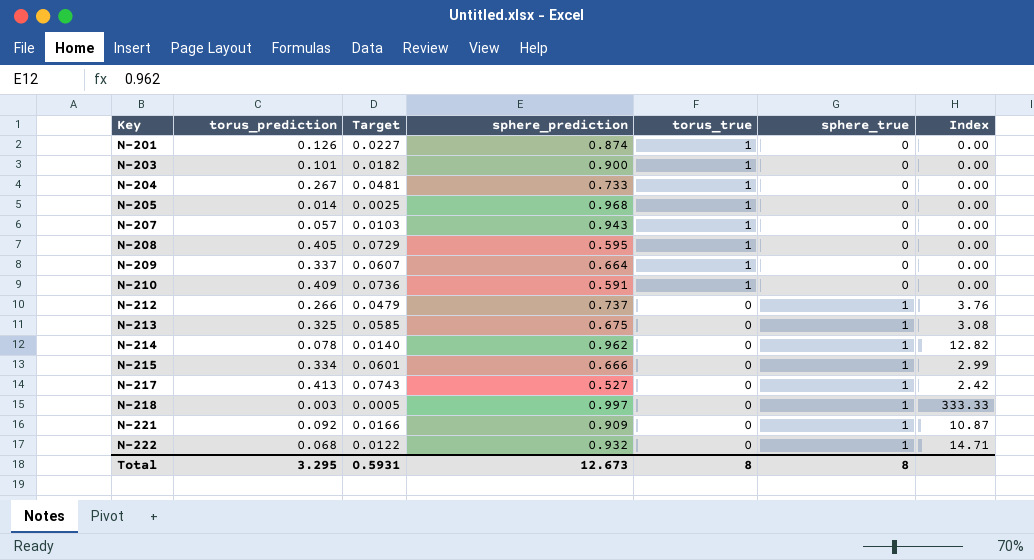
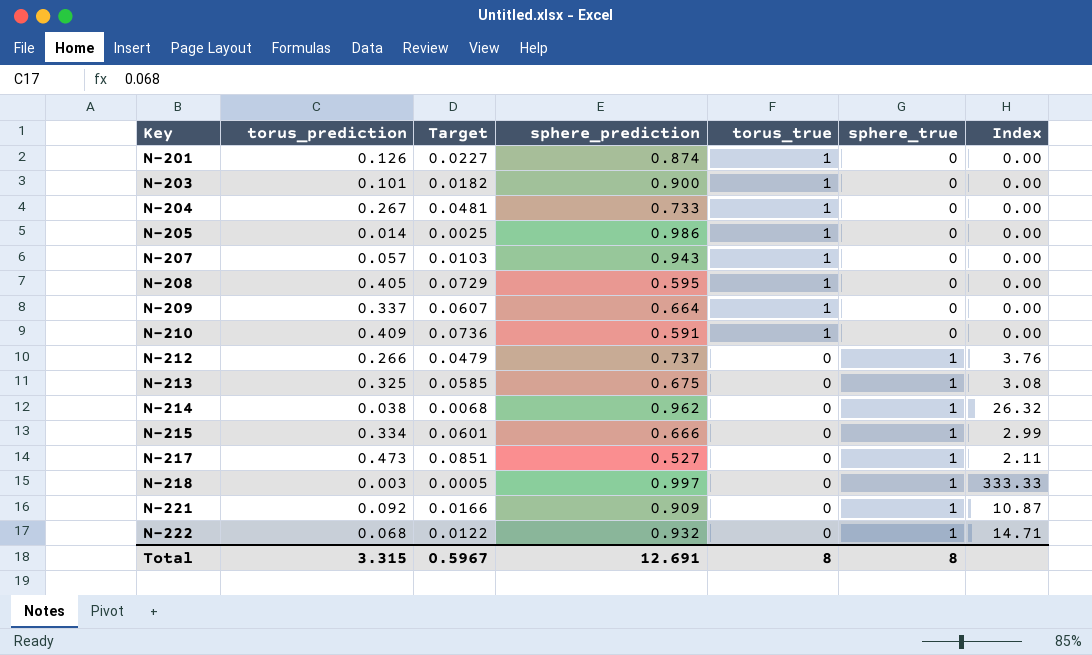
N-205 | sphere_prediction: 0.968 -> 0.986
N-214 | torus_prediction: 0.078 -> 0.038
N-214 | Target: 0.0140 -> 0.0068
N-214 | Index: 12.82 -> 26.32
N-217 | torus_prediction: 0.413 -> 0.473
N-217 | Target: 0.0743 -> 0.0851
N-217 | Index: 2.42 -> 2.11
Total | torus_prediction: 3.295 -> 3.315
Total | Target: 0.5931 -> 0.5967
Total | sphere_prediction: 12.673 -> 12.691

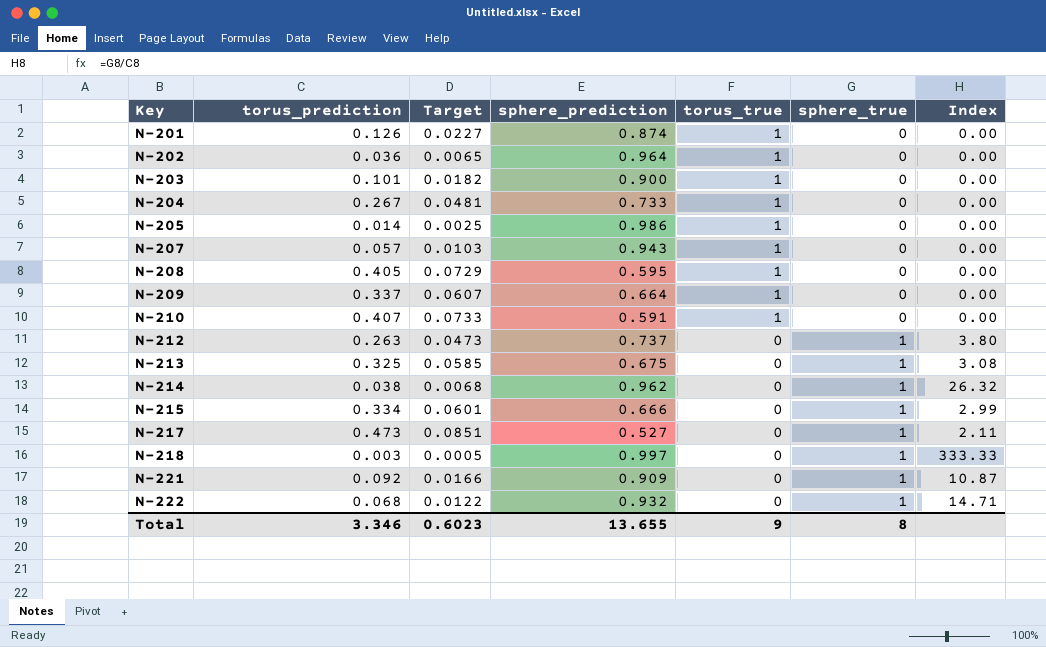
row N-202: none -> 0.036 | 0.0065 | 0.964 | 1 | 0 | 0.00
N-210 | torus_prediction: 0.409 -> 0.407
N-210 | Target: 0.0736 -> 0.0733
N-212 | torus_prediction: 0.266 -> 0.263
N-212 | Target: 0.0479 -> 0.0473
N-212 | Index: 3.76 -> 3.80
Total | torus_prediction: 3.315 -> 3.346
Total | Target: 0.5967 -> 0.6023
Total | sphere_prediction: 12.691 -> 13.655
Total | torus_true: 8 -> 9

